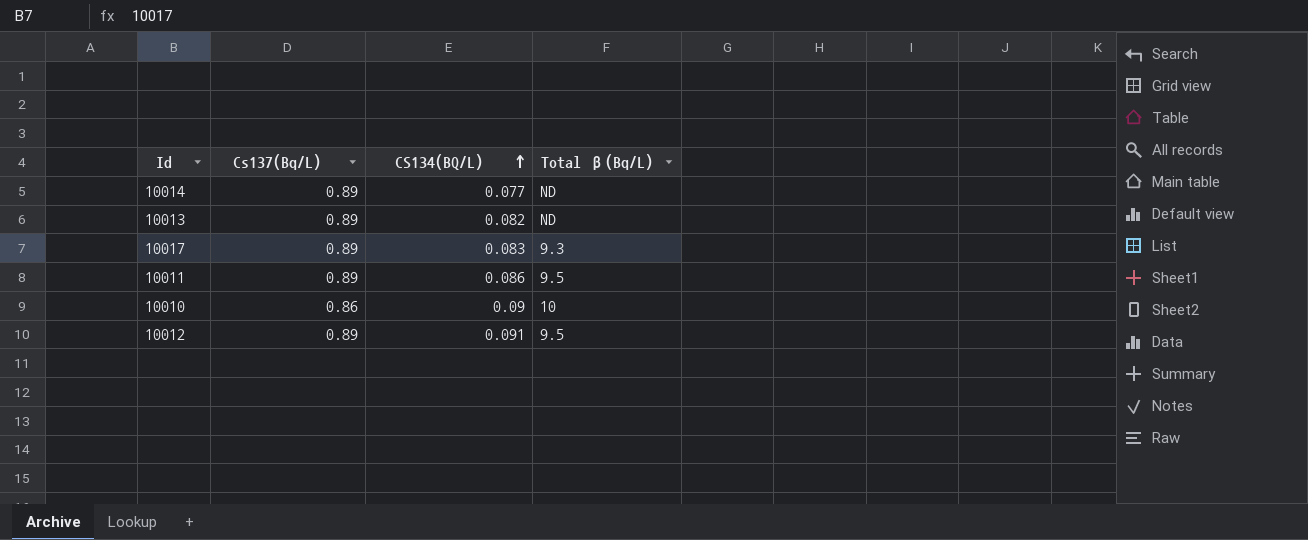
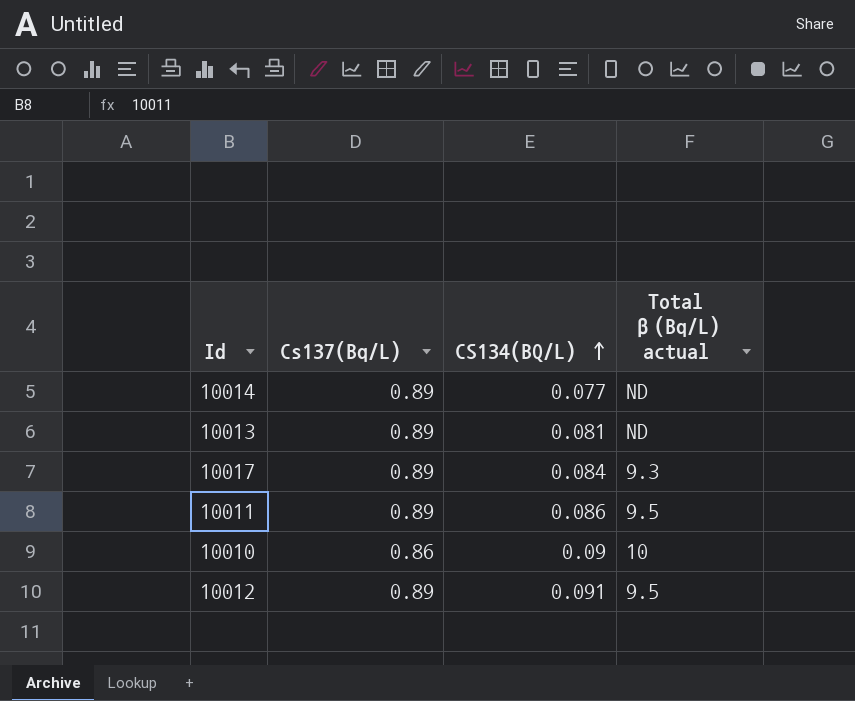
column name: Total β(Bq/L) -> Total β(Bq/L) actual
10013 | CS134(BQ/L): 0.082 -> 0.081
10017 | CS134(BQ/L): 0.083 -> 0.084

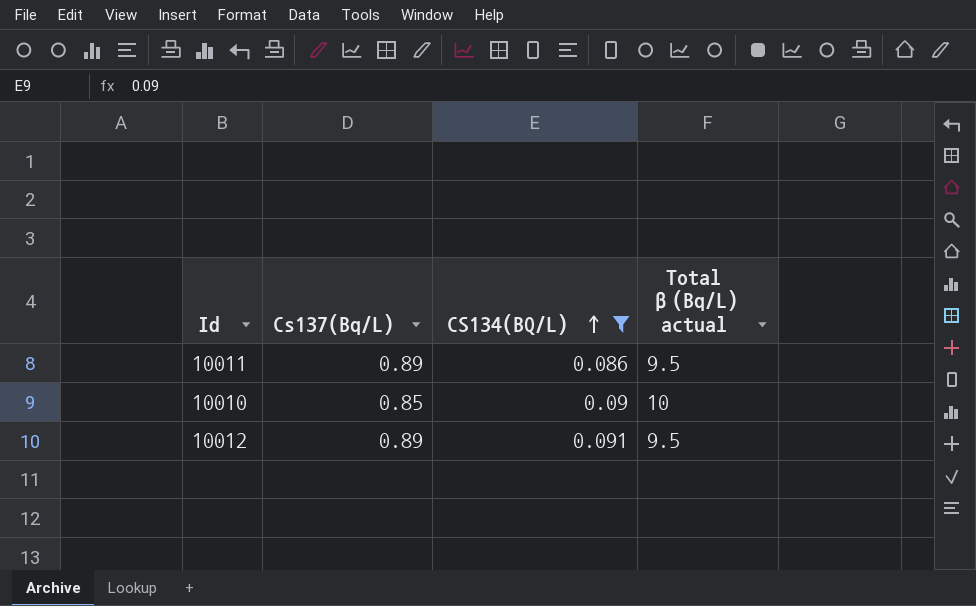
filter: none -> CS134(BQ/L) >= 0.086
10010 | Cs137(Bq/L): 0.86 -> 0.85

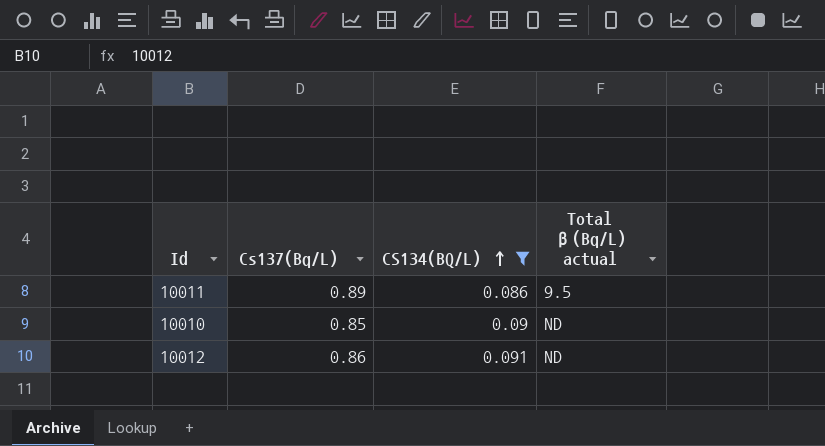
10010 | Total β(Bq/L) actual: 10 -> ND
10012 | Cs137(Bq/L): 0.89 -> 0.86
10012 | Total β(Bq/L) actual: 9.5 -> ND

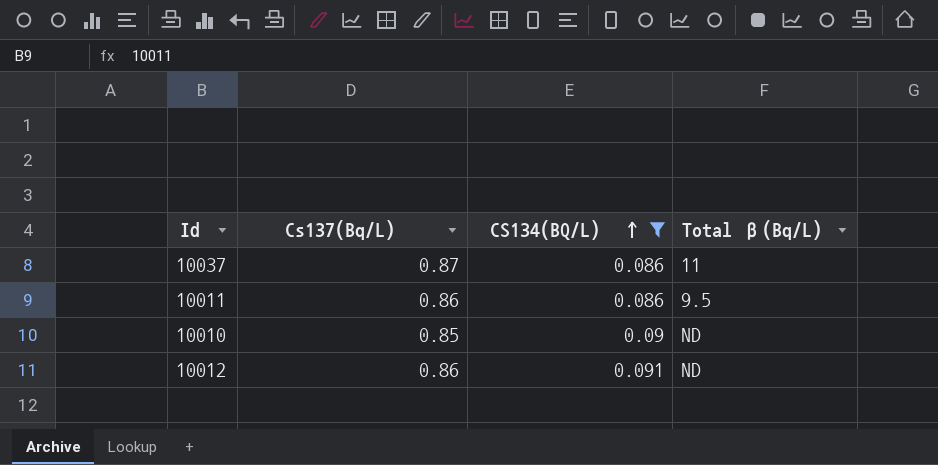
column name: Total β(Bq/L) actual -> Total β(Bq/L)
row 10037: none -> 0.87 | 0.086 | 11
10011 | Cs137(Bq/L): 0.89 -> 0.86

